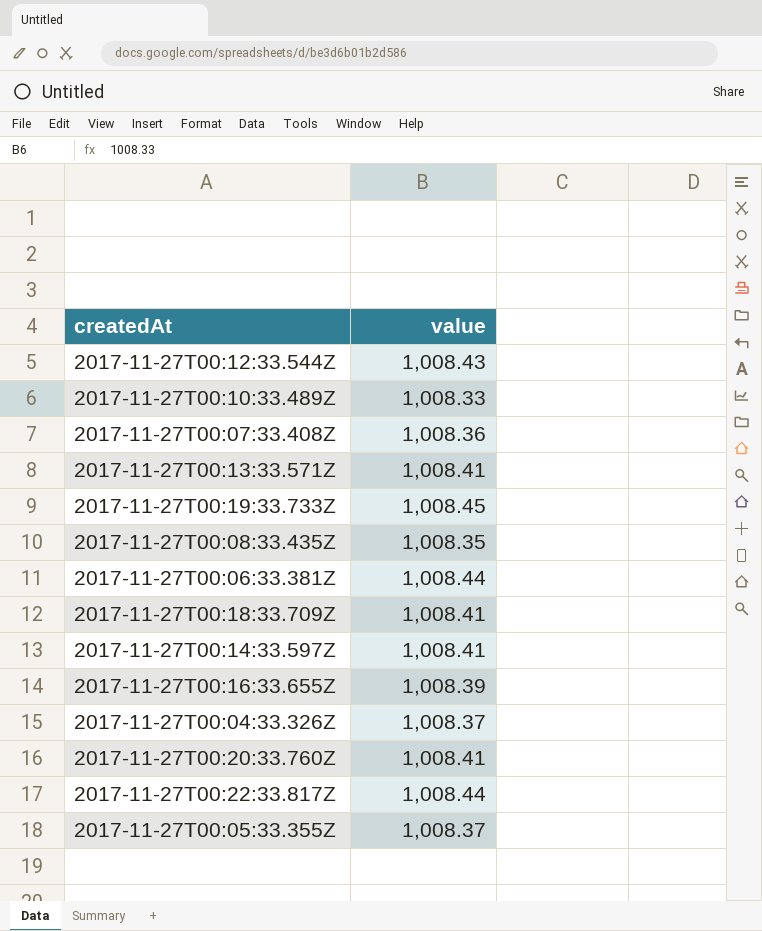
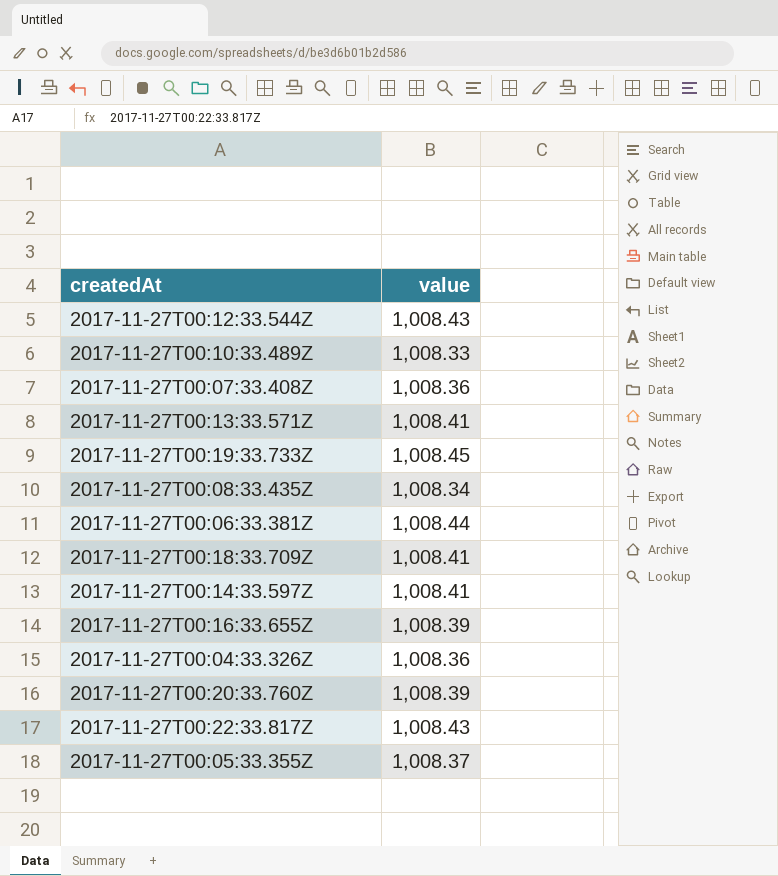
2017-11-27T00:08:33.435Z | value: 1,008.35 -> 1,008.34
2017-11-27T00:04:33.326Z | value: 1,008.37 -> 1,008.36
2017-11-27T00:20:33.760Z | value: 1,008.41 -> 1,008.39
2017-11-27T00:22:33.817Z | value: 1,008.44 -> 1,008.43

